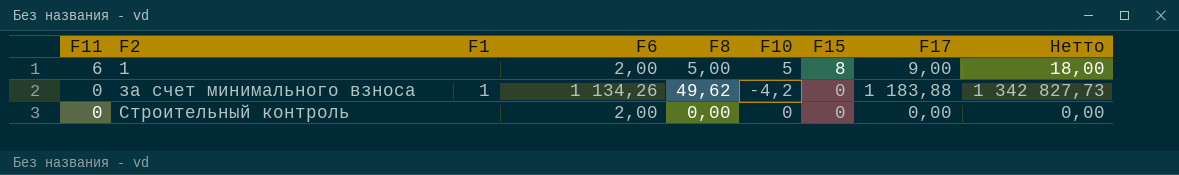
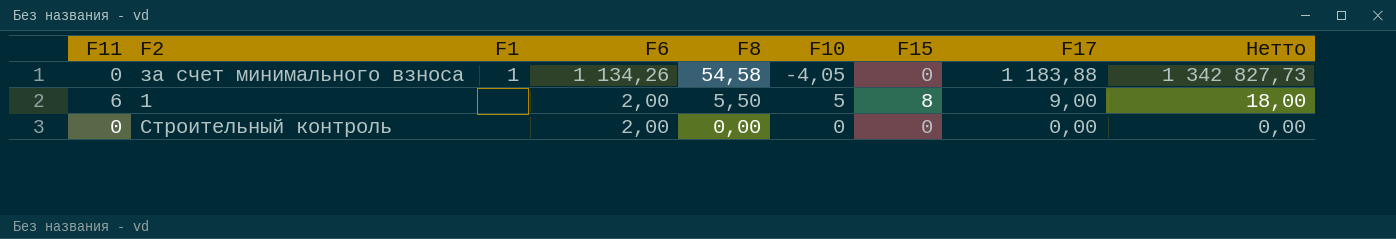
row order: F11 descending -> F6 descending
за счет минимального взноса | F8: 49,62 -> 54,58
за счет минимального взноса | F10: -4,2 -> -4,05
1 | F8: 5,00 -> 5,50

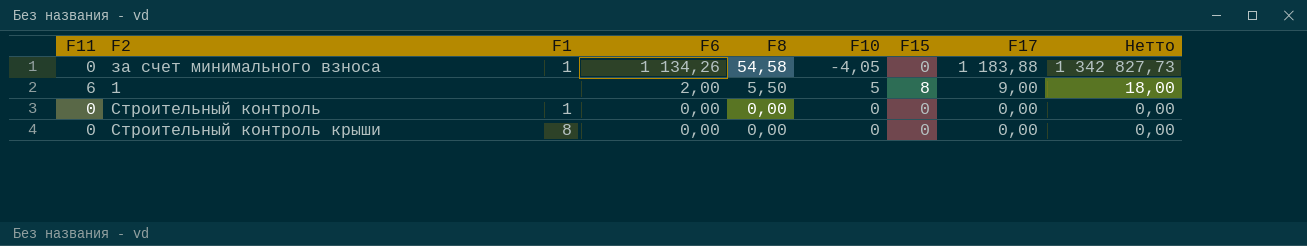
Строительный контроль | F1: none -> 1
Строительный контроль | F6: 2,00 -> 0,00
row Строительный контроль крыши: none -> 0 | 8 | 0,00 | 0,00 | 0 | 0 | 0,00 | 0,00

